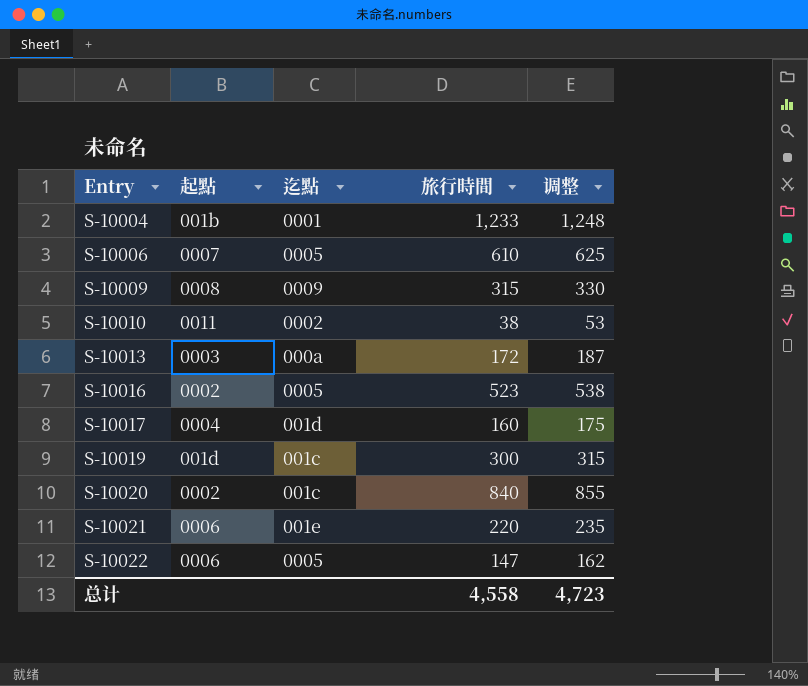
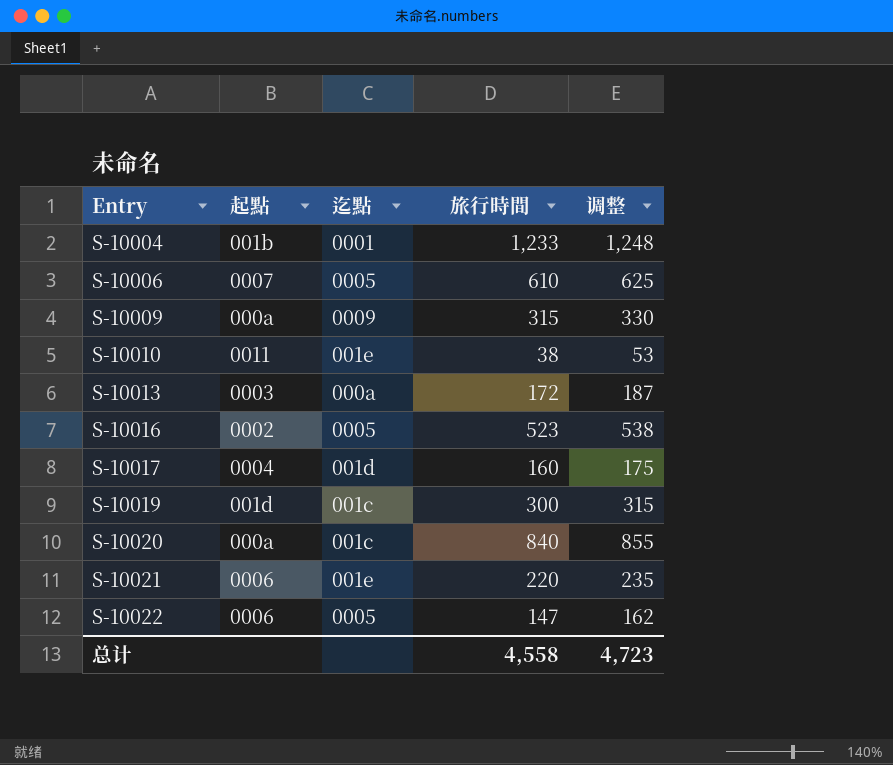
S-10009 | 起點: 0008 -> 000a
S-10010 | 迄點: 0002 -> 001e
S-10020 | 起點: 0002 -> 000a

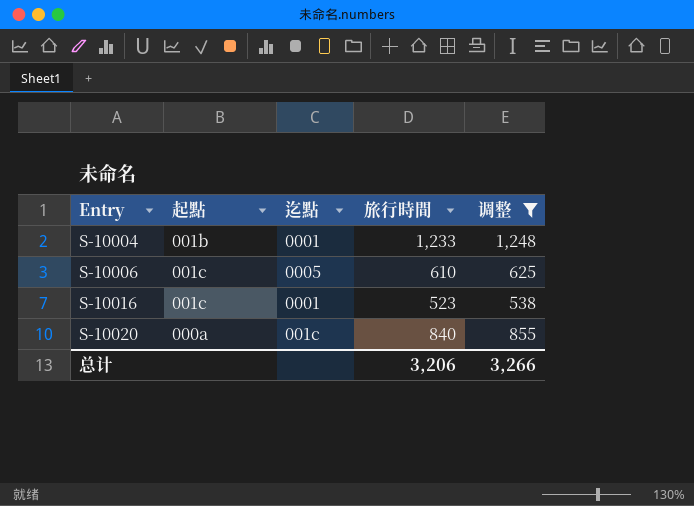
filter: none -> 调整 >= 538
S-10006 | 起點: 0007 -> 001c
S-10016 | 起點: 0002 -> 001c
S-10016 | 迄點: 0005 -> 0001
总计 | 旅行時間: 4,558 -> 3,206
总计 | 调整: 4,723 -> 3,266

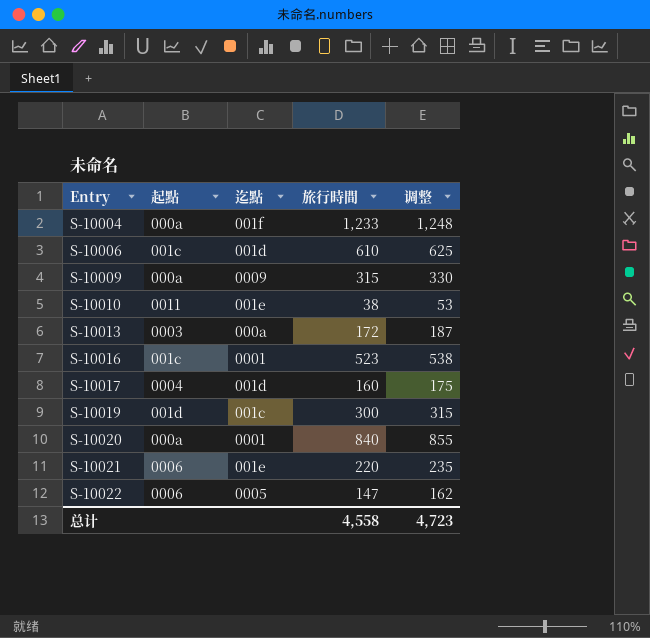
filter: 调整 >= 538 -> none
S-10004 | 起點: 001b -> 000a
S-10004 | 迄點: 0001 -> 001f
S-10006 | 迄點: 0005 -> 001d
S-10020 | 迄點: 001c -> 0001
总计 | 旅行時間: 3,206 -> 4,558
总计 | 调整: 3,266 -> 4,723

